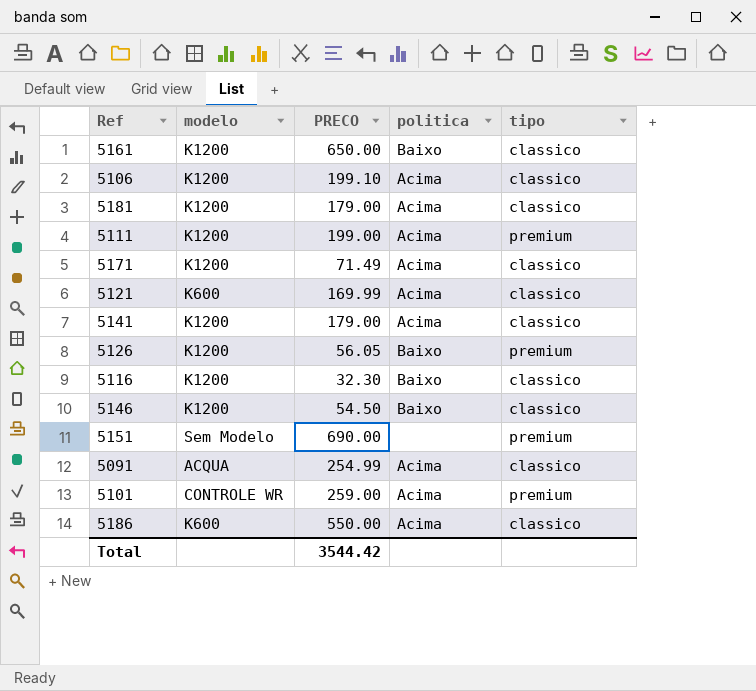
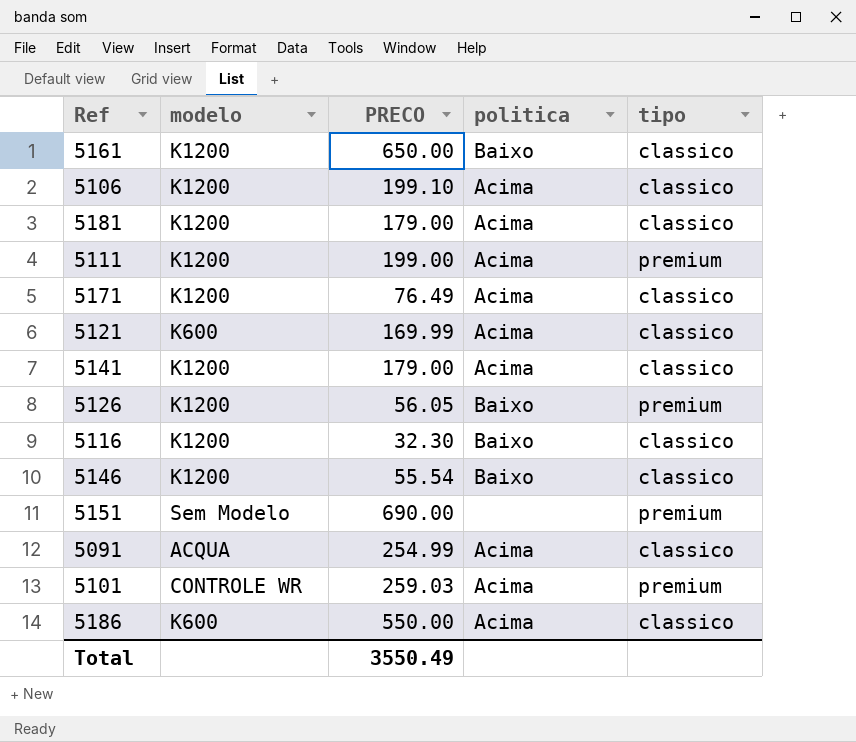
5171 | PRECO: 71.49 -> 76.49
5146 | PRECO: 54.50 -> 55.54
5101 | PRECO: 259.00 -> 259.03
Total | PRECO: 3544.42 -> 3550.49

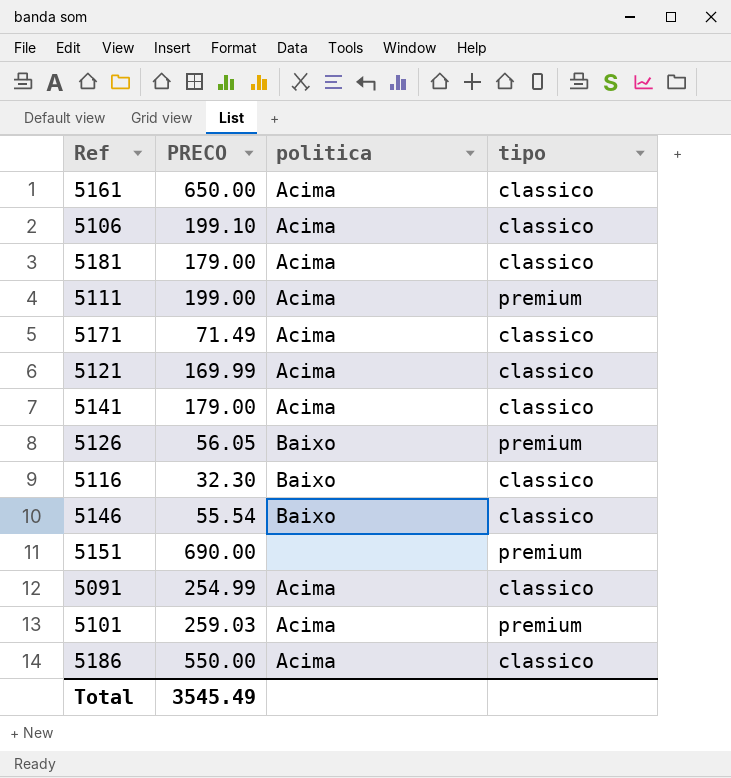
column modelo | position: 2 -> none
5161 | politica: Baixo -> Acima
5171 | PRECO: 76.49 -> 71.49
Total | PRECO: 3550.49 -> 3545.49

